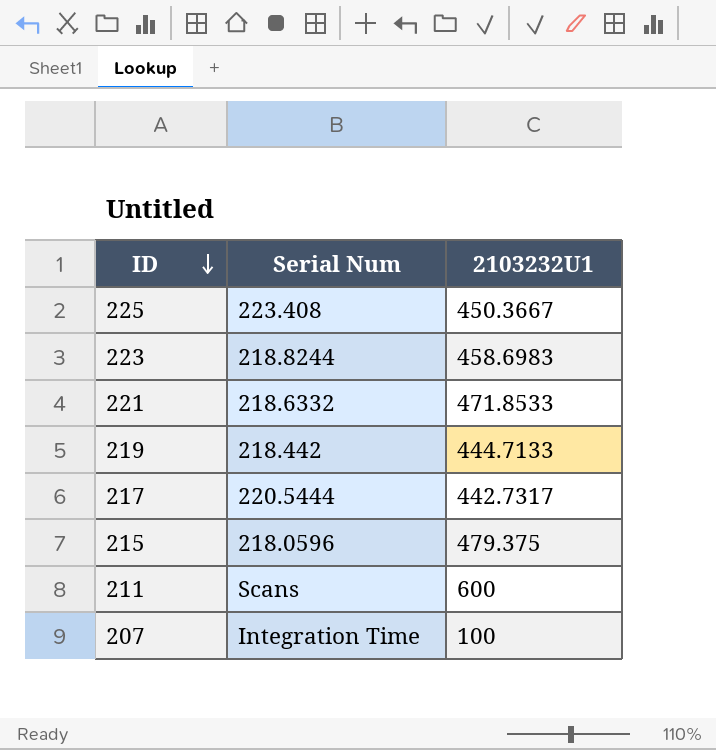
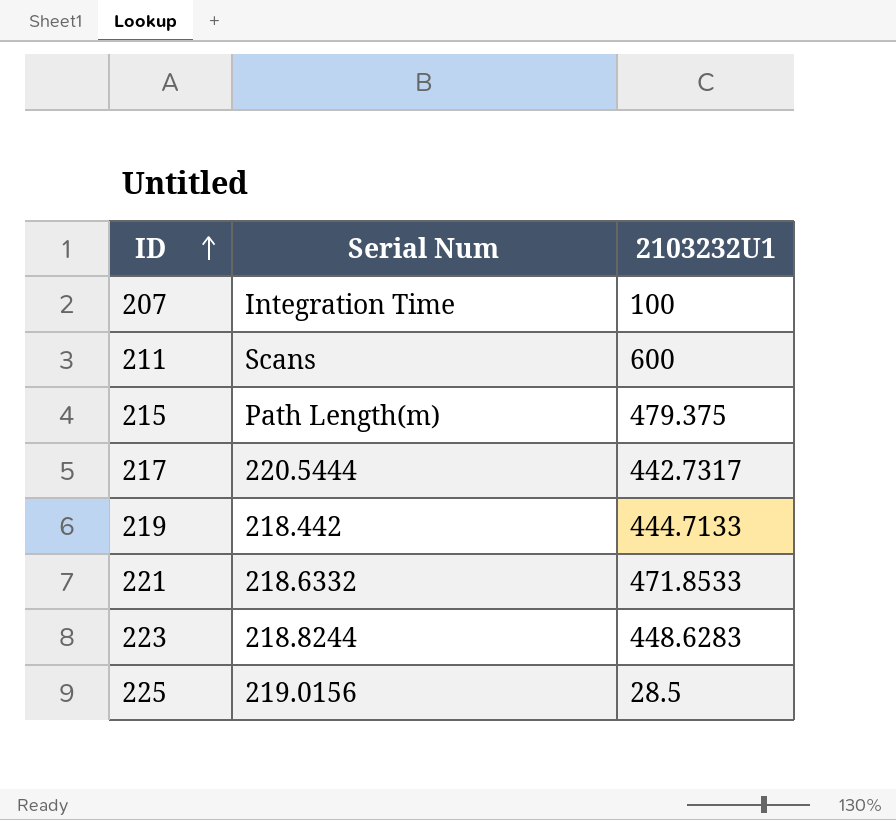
row order: ID descending -> ID ascending
215 | Serial Num: 218.0596 -> Path Length(m)
223 | 2103232U1: 458.6983 -> 448.6283
225 | Serial Num: 223.408 -> 219.0156
225 | 2103232U1: 450.3667 -> 28.5

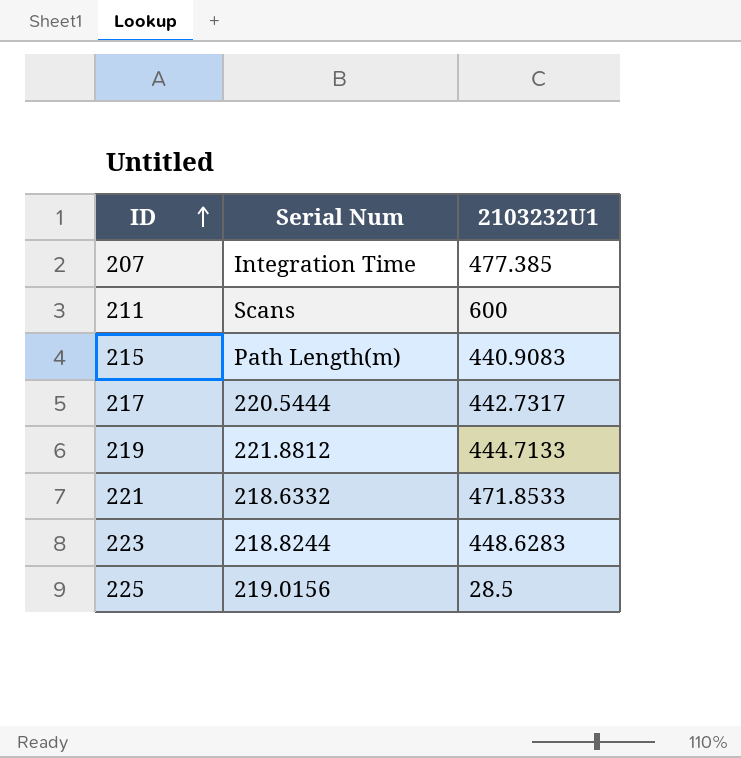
207 | 2103232U1: 100 -> 477.385
215 | 2103232U1: 479.375 -> 440.9083
219 | Serial Num: 218.442 -> 221.8812

